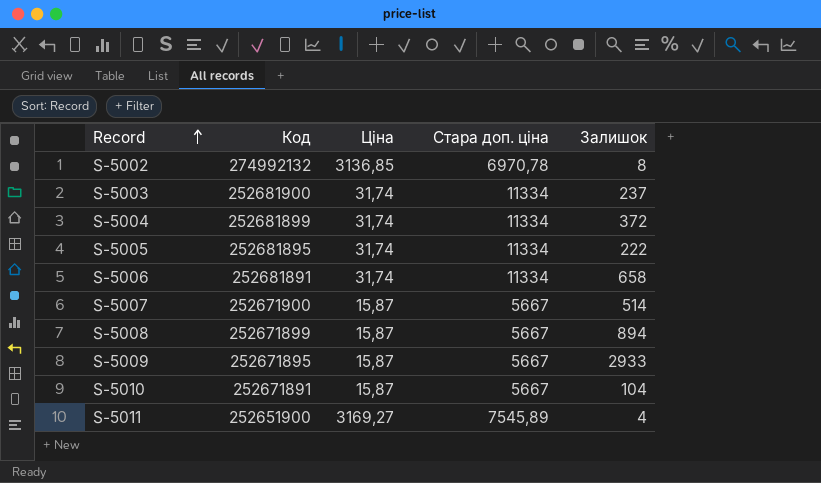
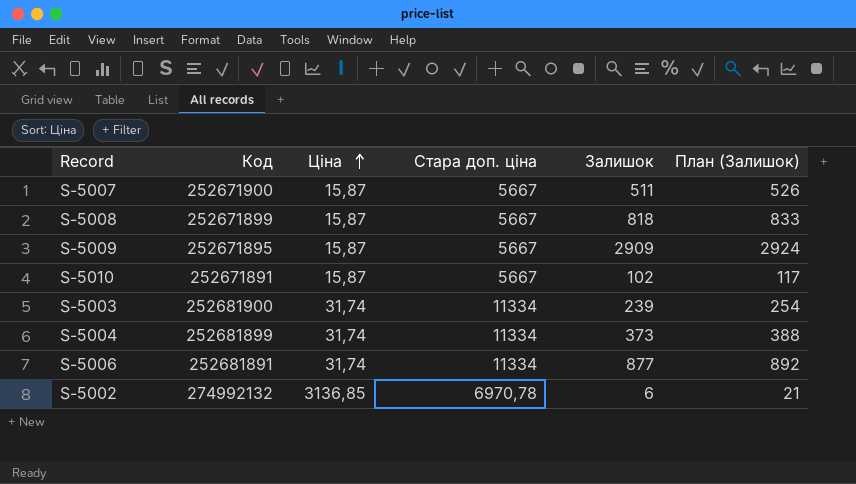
row order: Record ascending -> Ціна ascending
column План (Залишок) | formula: none -> [Залишок] + 15
row S-5005: 252681895 | 31,74 | 11334 | 222 -> none
row S-5011: 252651900 | 3169,27 | 7545,89 | 4 -> none
S-5007 | Залишок: 514 -> 511
S-5008 | Залишок: 894 -> 818
S-5009 | Залишок: 2933 -> 2909
S-5010 | Залишок: 104 -> 102
S-5003 | Залишок: 237 -> 239
S-5004 | Залишок: 372 -> 373
S-5006 | Залишок: 658 -> 877
S-5002 | Залишок: 8 -> 6

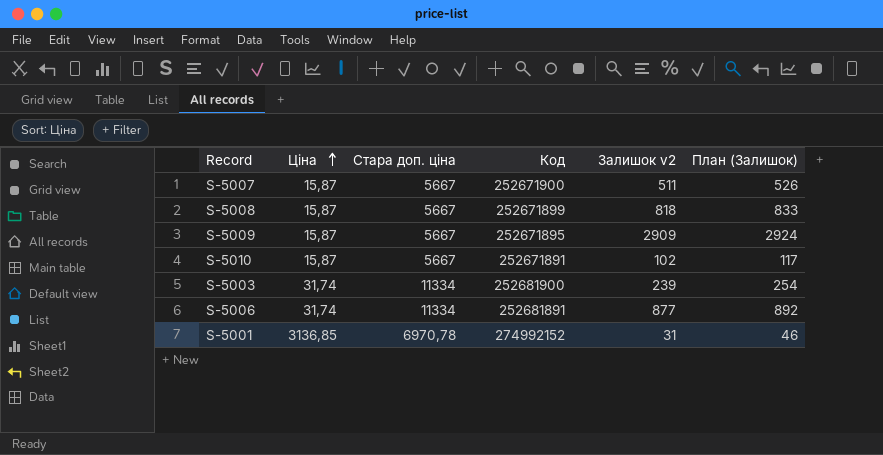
column Код | position: 2 -> 4
column name: Залишок -> Залишок v2
row S-5004: 252681899 | 31,74 | 11334 | 373 | 388 -> none
row S-5002: 274992132 | 3136,85 | 6970,78 | 6 | 21 -> none
row S-5001: none -> 3136,85 | 6970,78 | 274992152 | 31 | 46

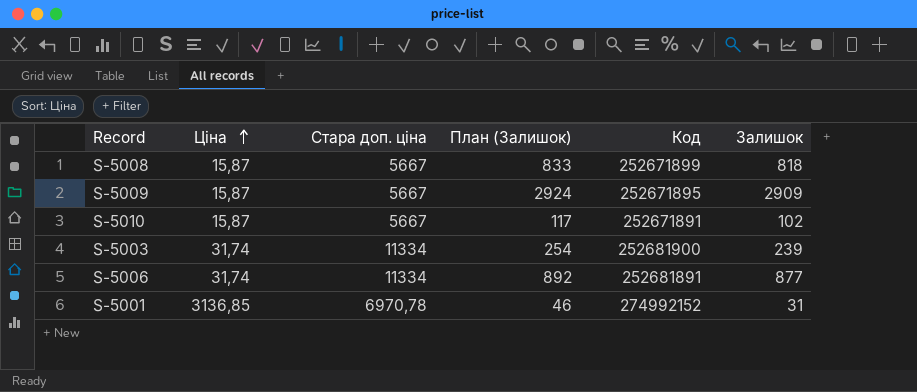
column План (Залишок) | position: 6 -> 4
column name: Залишок v2 -> Залишок
row S-5007: 15,87 | 5667 | 252671900 | 511 | 526 -> none

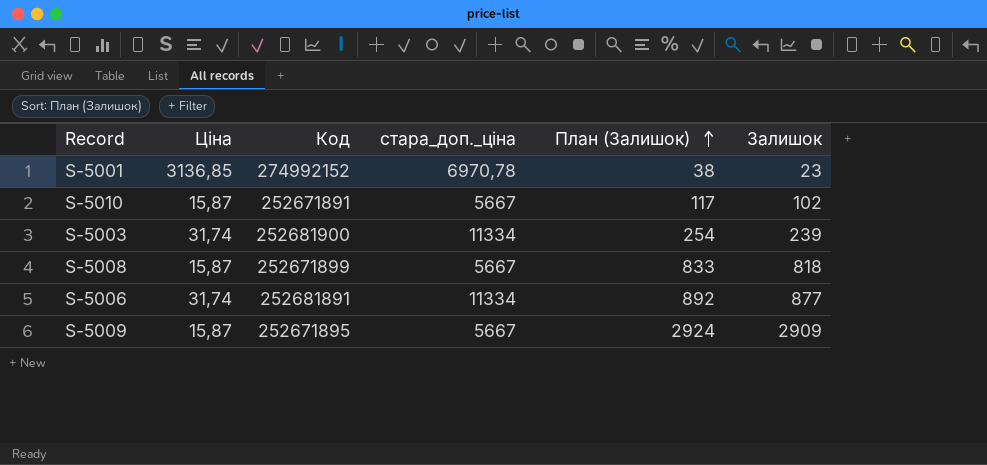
row order: Ціна ascending -> План (Залишок) ascending
column Код | position: 5 -> 3
column name: Стара доп. ціна -> стара_доп._ціна
S-5001 | План (Залишок): 46 -> 38
S-5001 | Залишок: 31 -> 23

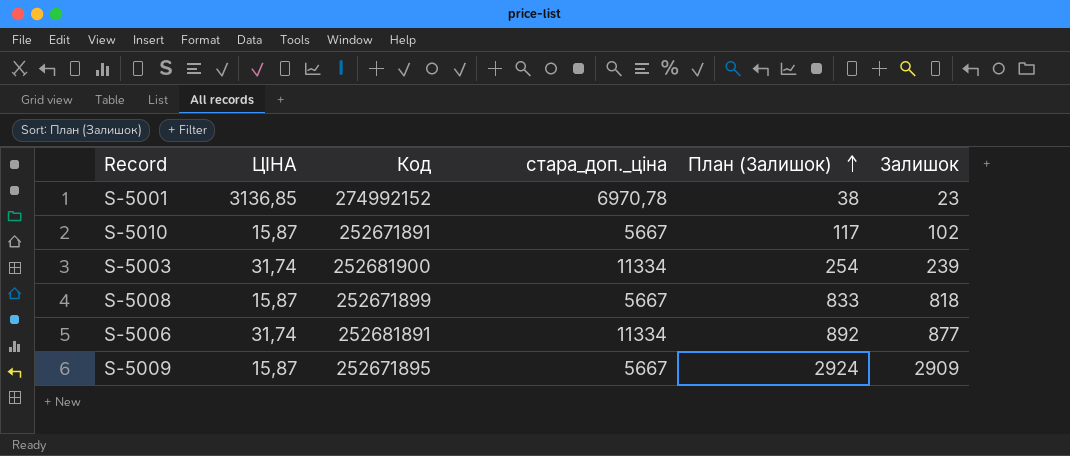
column name: Ціна -> ЦІНА

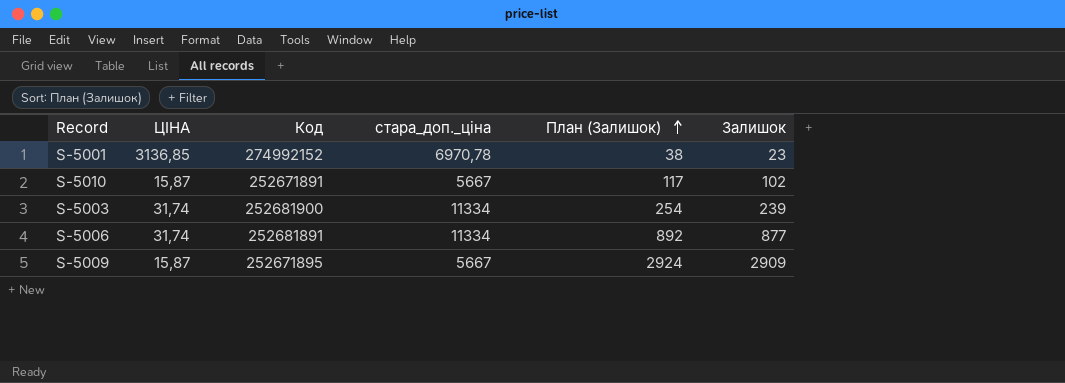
row S-5008: 15,87 | 252671899 | 5667 | 833 | 818 -> none

